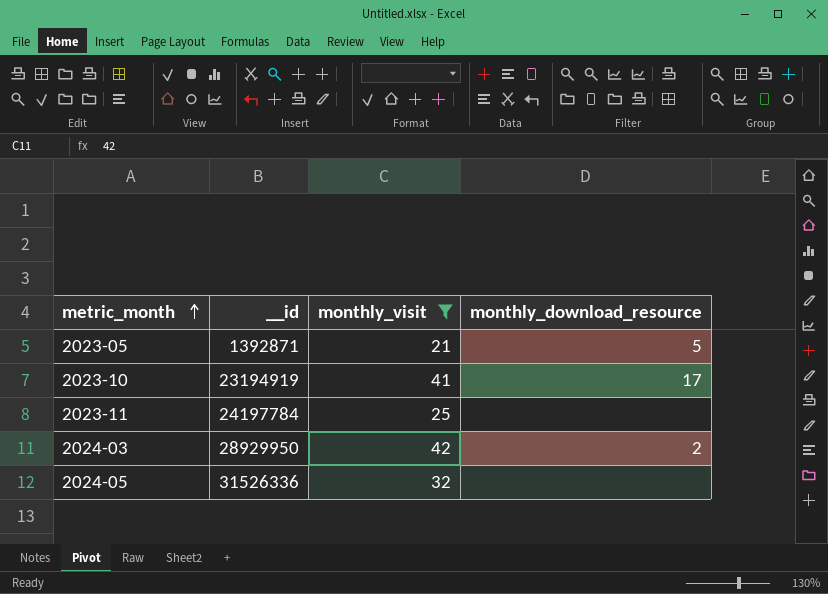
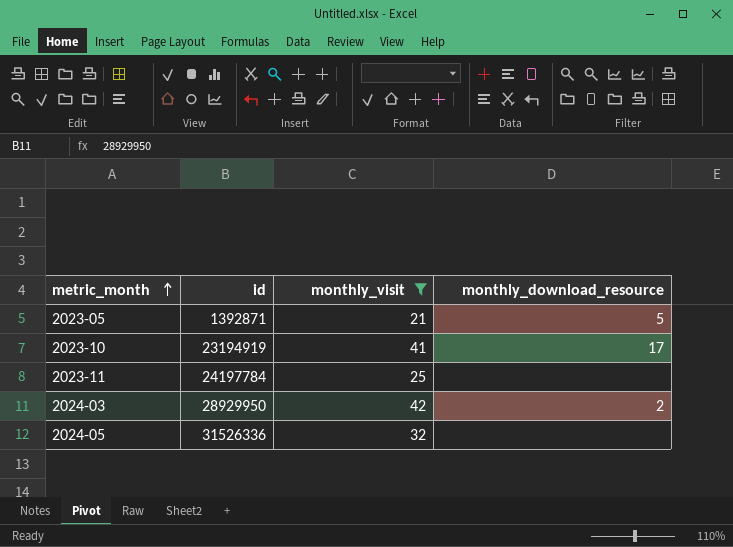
column name: __id -> id

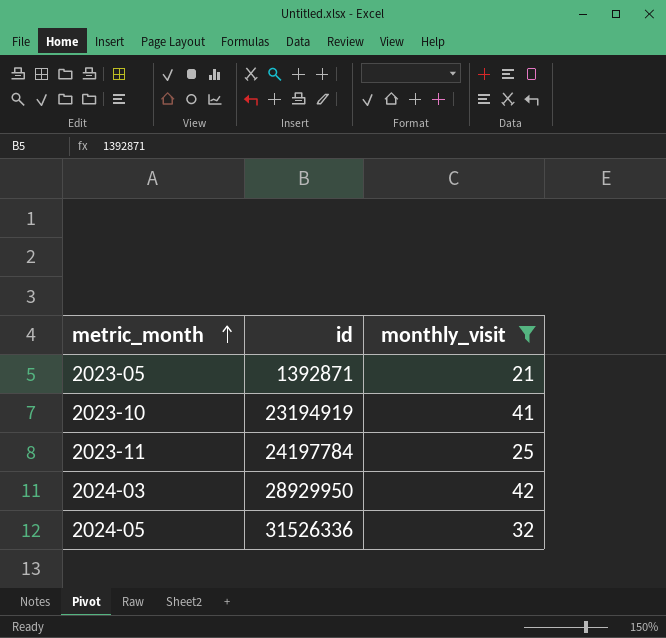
column monthly_download_resource | position: 4 -> none

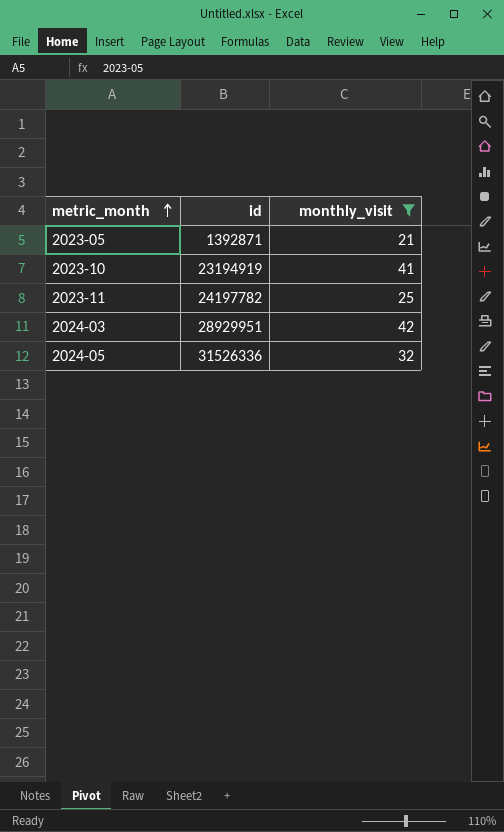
2023-11 | id: 24197784 -> 24197782
2024-03 | id: 28929950 -> 28929951

